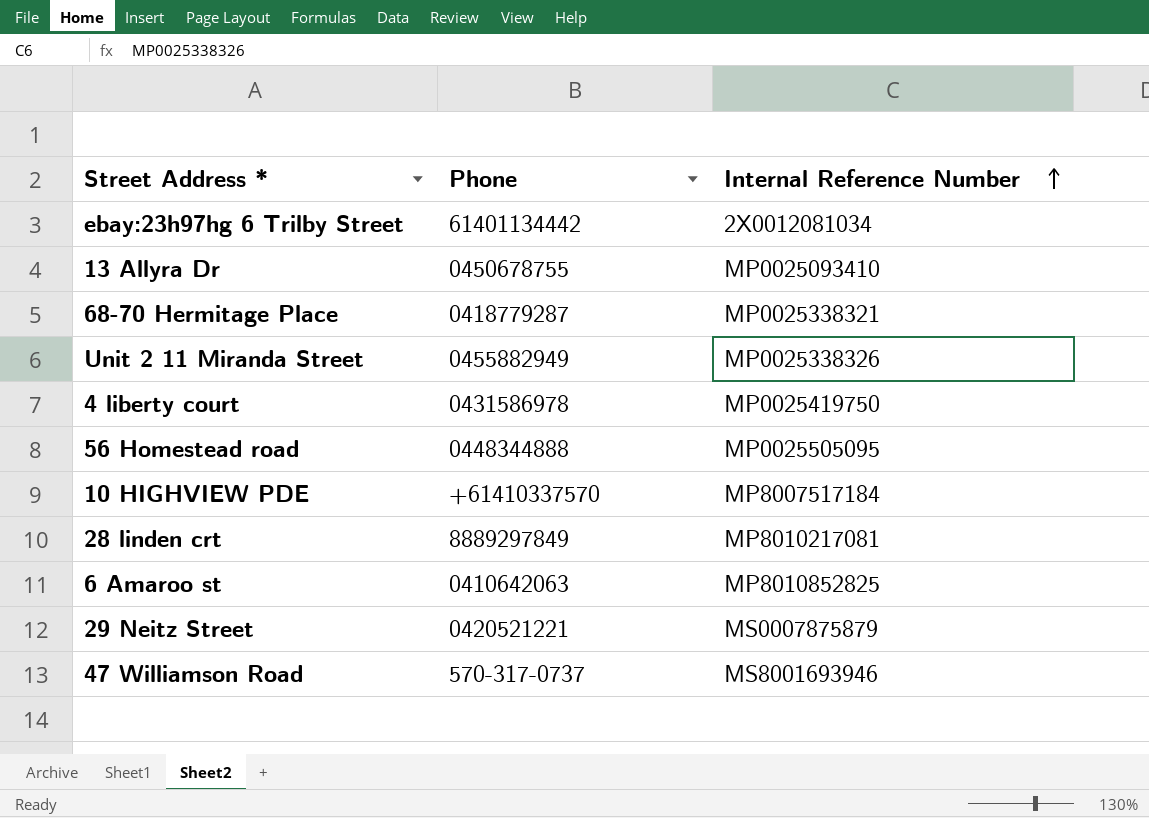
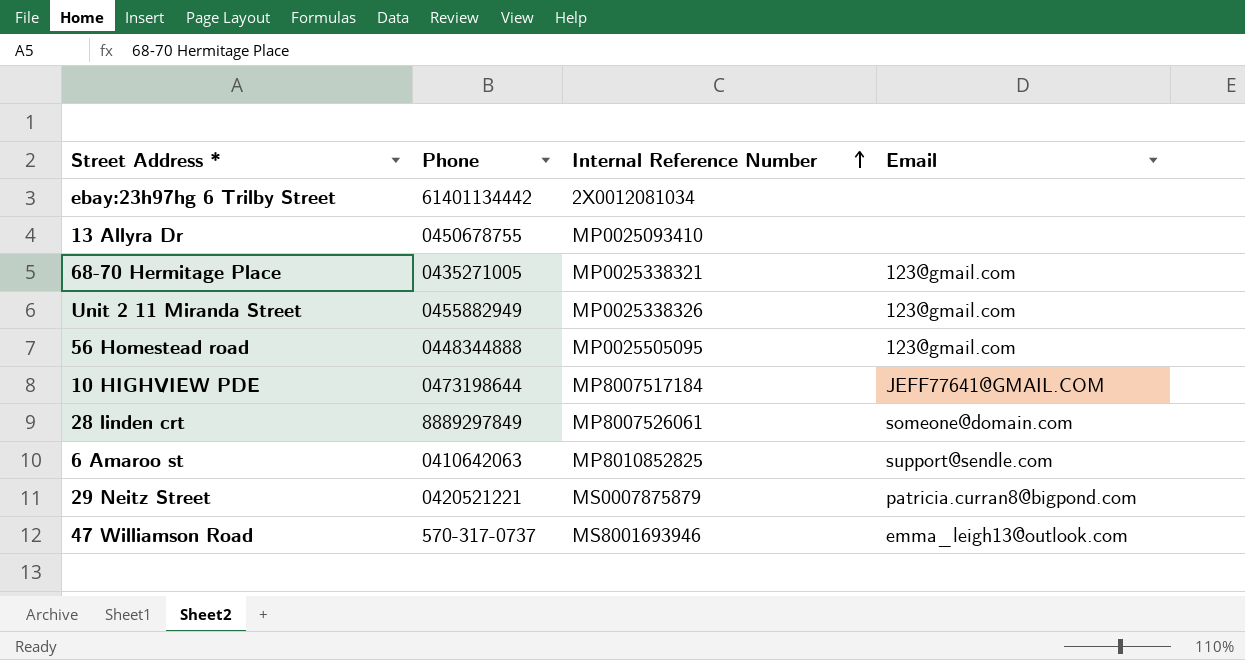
column Email | position: none -> 4
row 4 liberty court: 0431586978 | MP0025419750 -> none
68-70 Hermitage Place | Phone: 0418779287 -> 0435271005
10 HIGHVIEW PDE | Phone: +61410337570 -> 0473198644
28 linden crt | Internal Reference Number: MP8010217081 -> MP8007526061

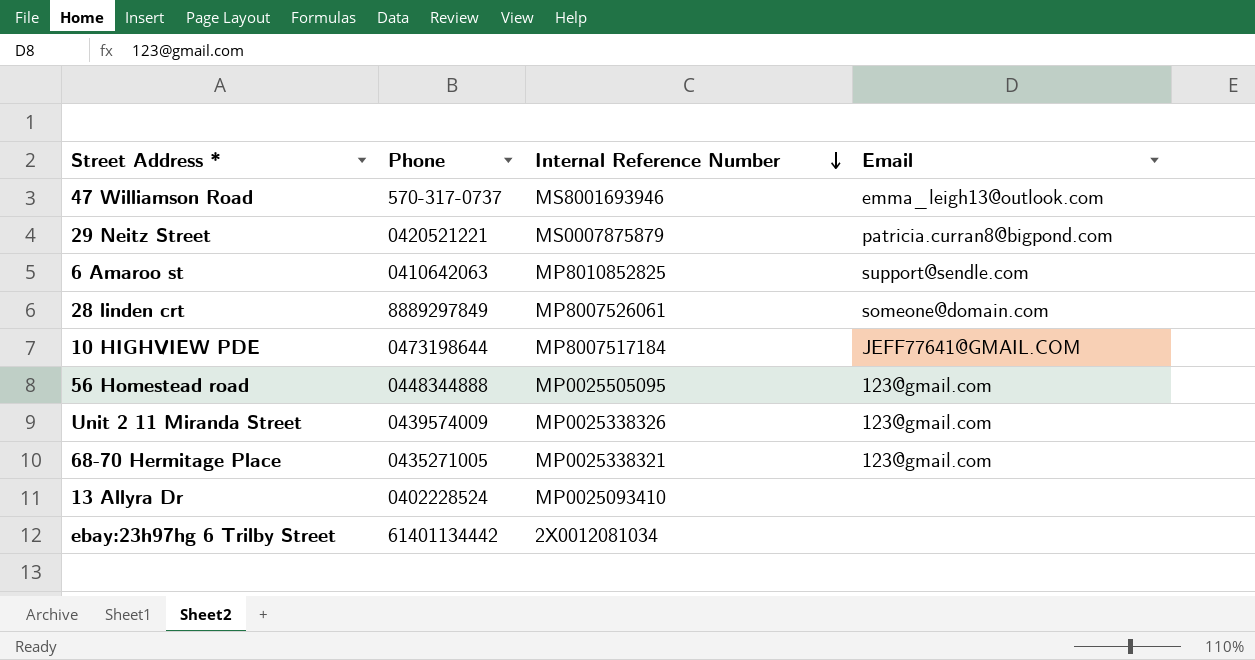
row order: Internal Reference Number ascending -> Internal Reference Number descending
Unit 2 11 Miranda Street | Phone: 0455882949 -> 0439574009
13 Allyra Dr | Phone: 0450678755 -> 0402228524

